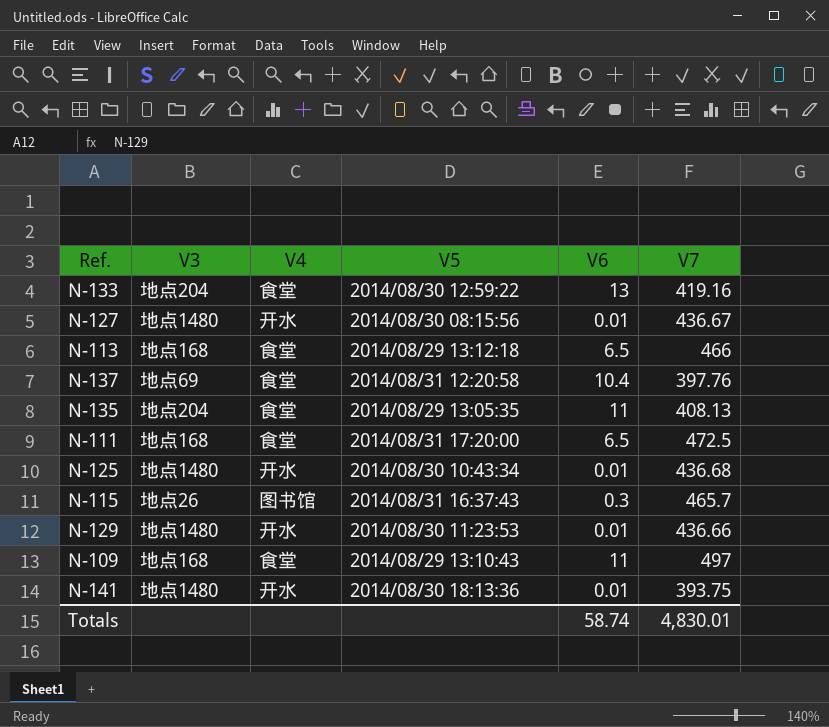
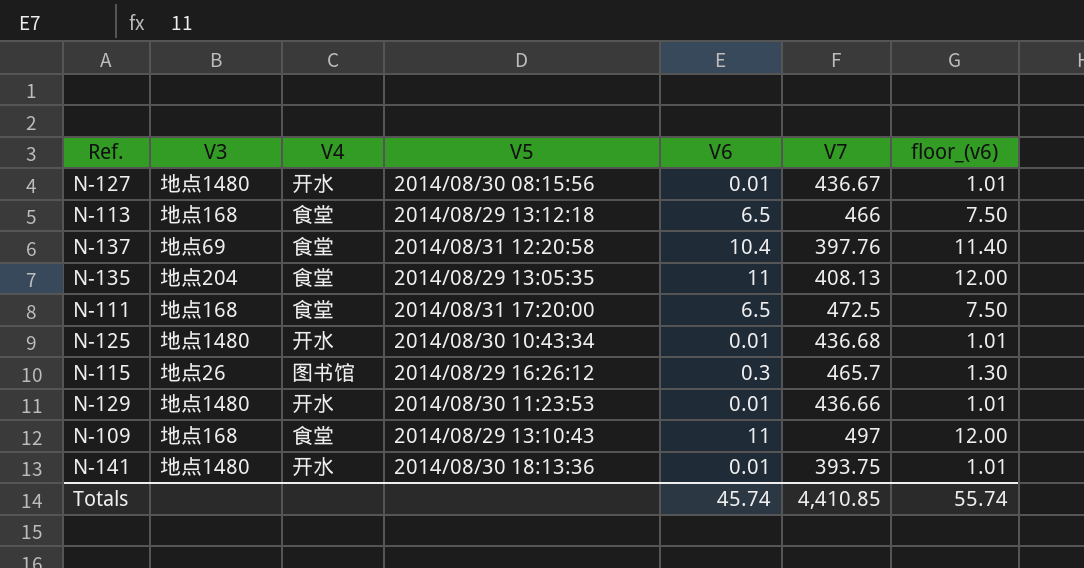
column floor_(v6) | formula: none -> [V6] + 1
row N-133: 地点204 | 食堂 | 2014/08/30 12:59:22 | 13 | 419.16 -> none
N-115 | V5: 2014/08/31 16:37:43 -> 2014/08/29 16:26:12
Totals | V6: 58.74 -> 45.74
Totals | V7: 4,830.01 -> 4,410.85

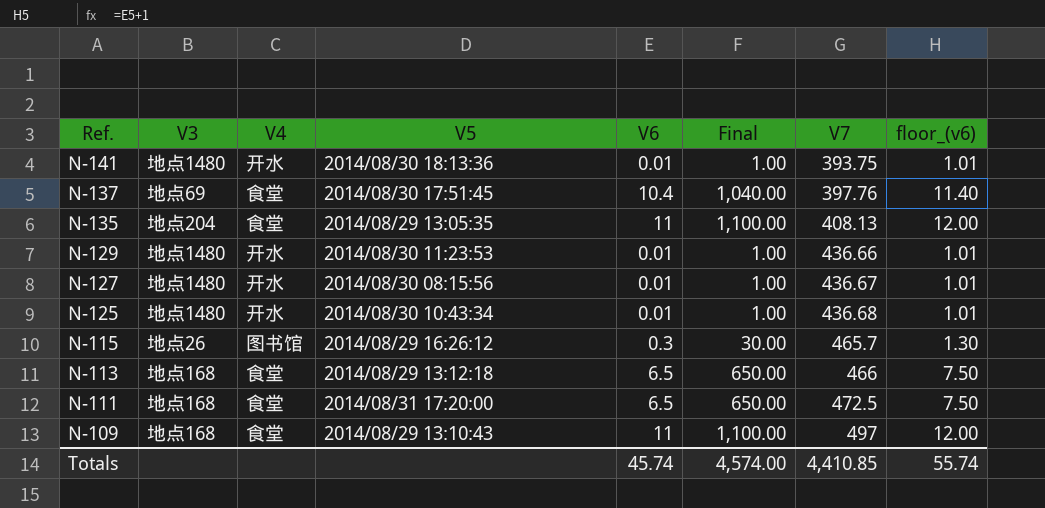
row order: none -> Ref. descending
column Final | formula: none -> [V6] * 100
N-137 | V5: 2014/08/31 12:20:58 -> 2014/08/30 17:51:45

